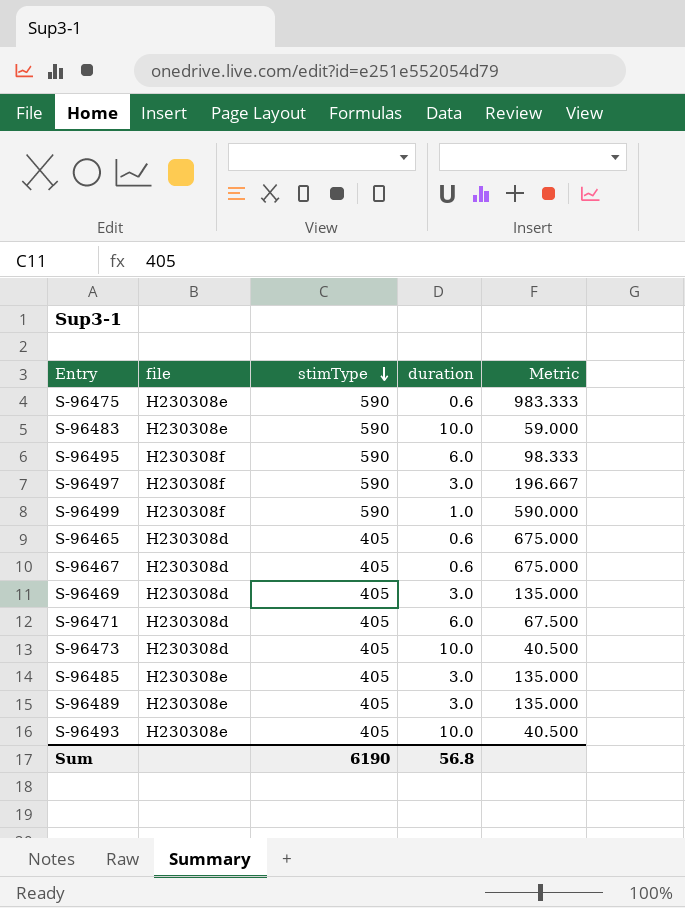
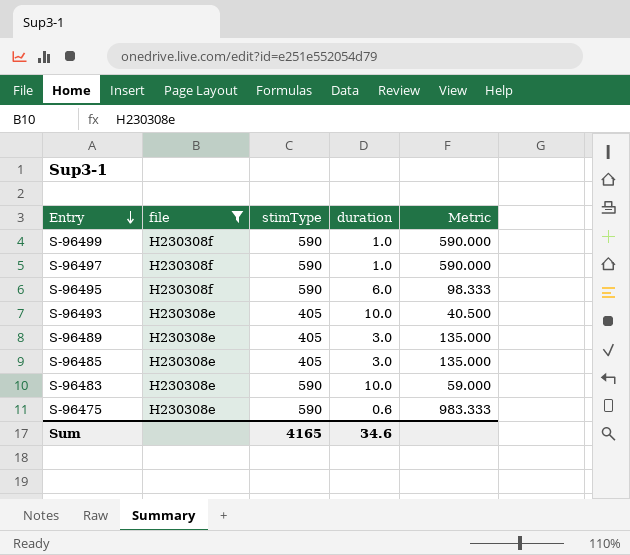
filter: none -> file != H230308d
row order: stimType descending -> Entry descending
S-96497 | duration: 3.0 -> 1.0
S-96497 | Metric: 196.667 -> 590.000
Sum | stimType: 6190 -> 4165
Sum | duration: 56.8 -> 34.6

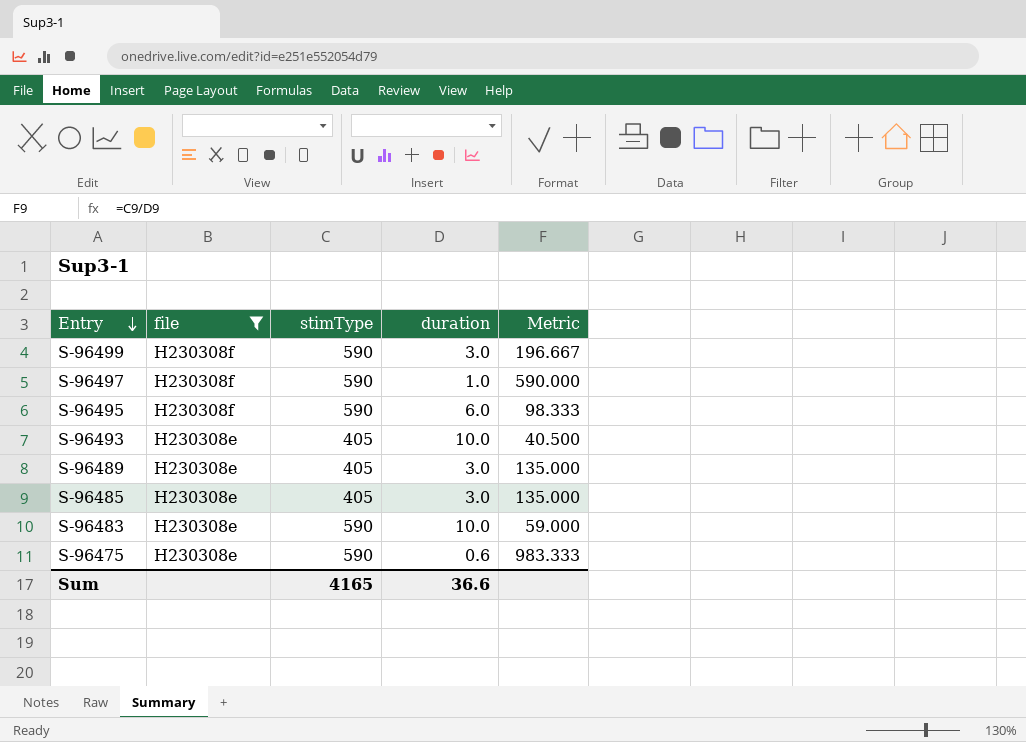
S-96499 | duration: 1.0 -> 3.0
S-96499 | Metric: 590.000 -> 196.667
Sum | duration: 34.6 -> 36.6

